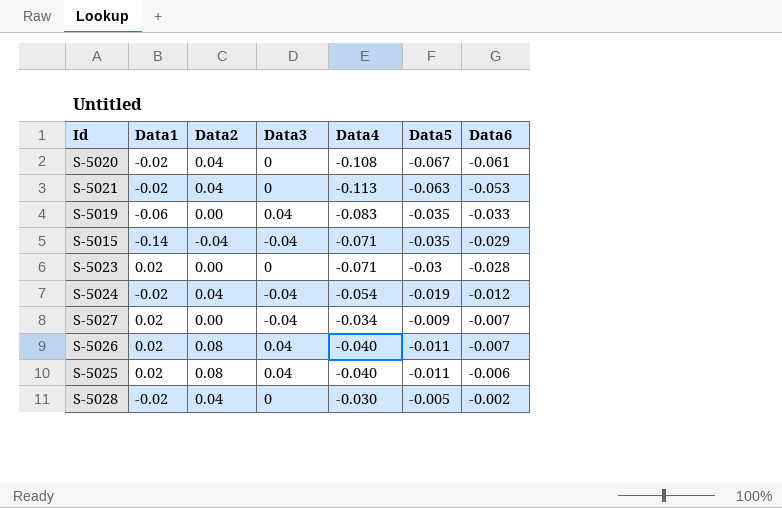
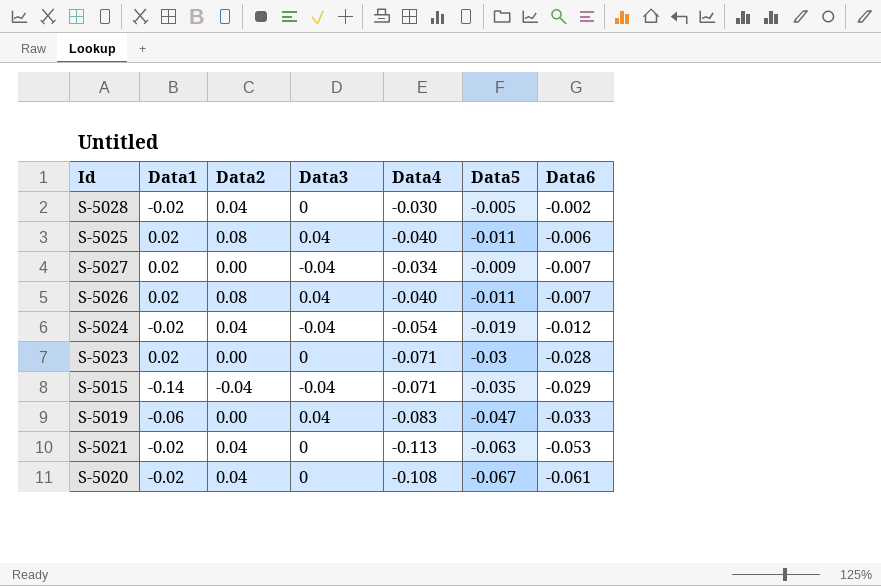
row order: Data6 ascending -> Data6 descending
S-5019 | Data5: -0.035 -> -0.047

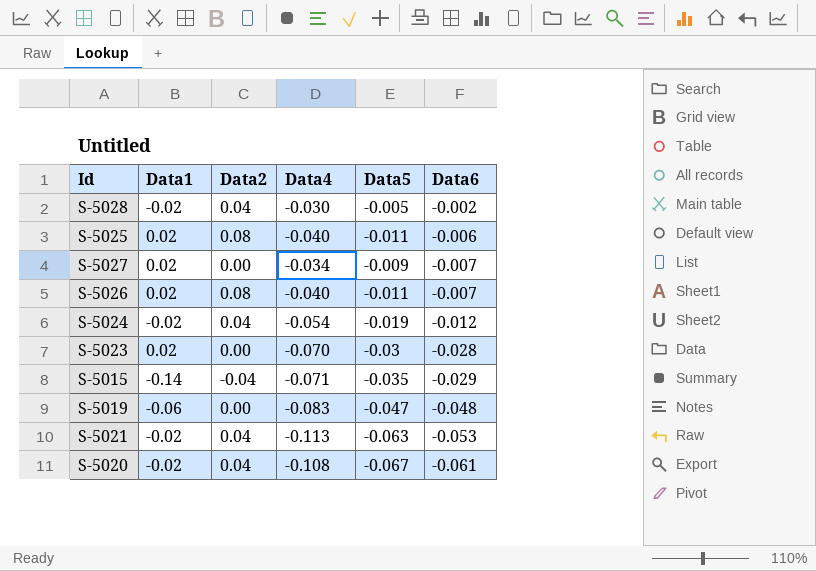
column Data3 | position: 4 -> none
S-5023 | Data4: -0.071 -> -0.070
S-5019 | Data6: -0.033 -> -0.048

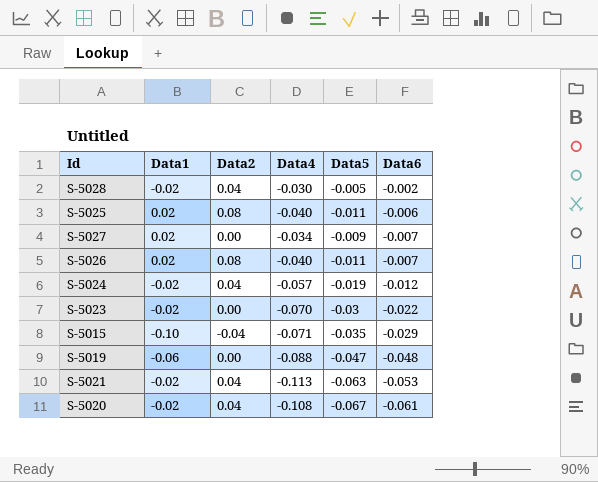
S-5024 | Data4: -0.054 -> -0.057
S-5023 | Data1: 0.02 -> -0.02
S-5023 | Data6: -0.028 -> -0.022
S-5015 | Data1: -0.14 -> -0.10
S-5019 | Data4: -0.083 -> -0.088

